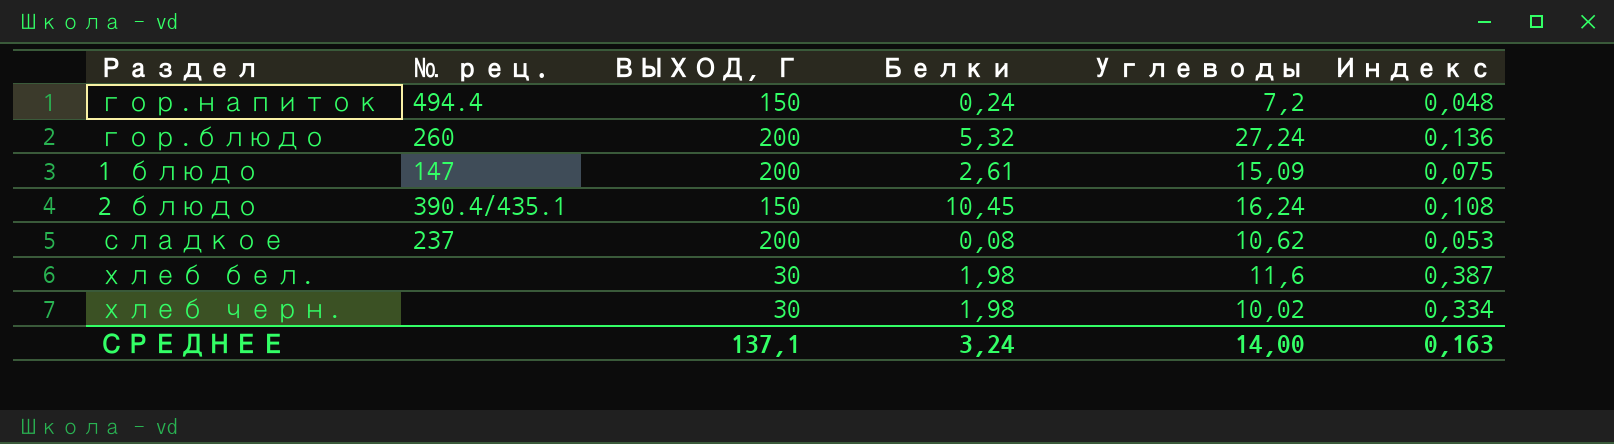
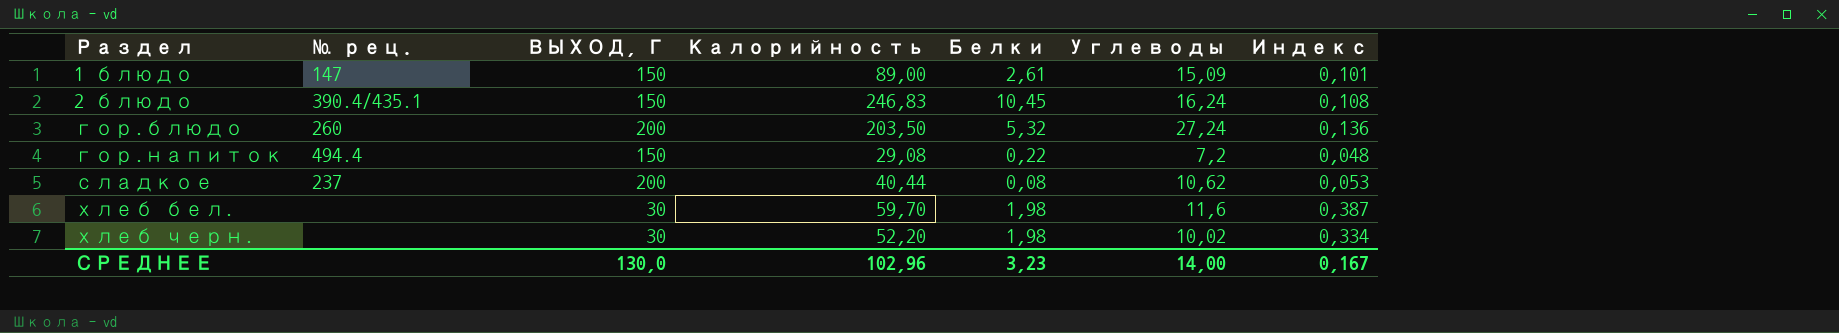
row order: none -> Раздел ascending
column Калорийность | position: none -> 4
1 блюдо | ВЫХОД, Г: 200 -> 150
1 блюдо | Индекс: 0,075 -> 0,101
гор.напиток | Белки: 0,24 -> 0,22
СРЕДНЕЕ | ВЫХОД, Г: 137,1 -> 130,0
СРЕДНЕЕ | Белки: 3,24 -> 3,23
СРЕДНЕЕ | Индекс: 0,163 -> 0,167

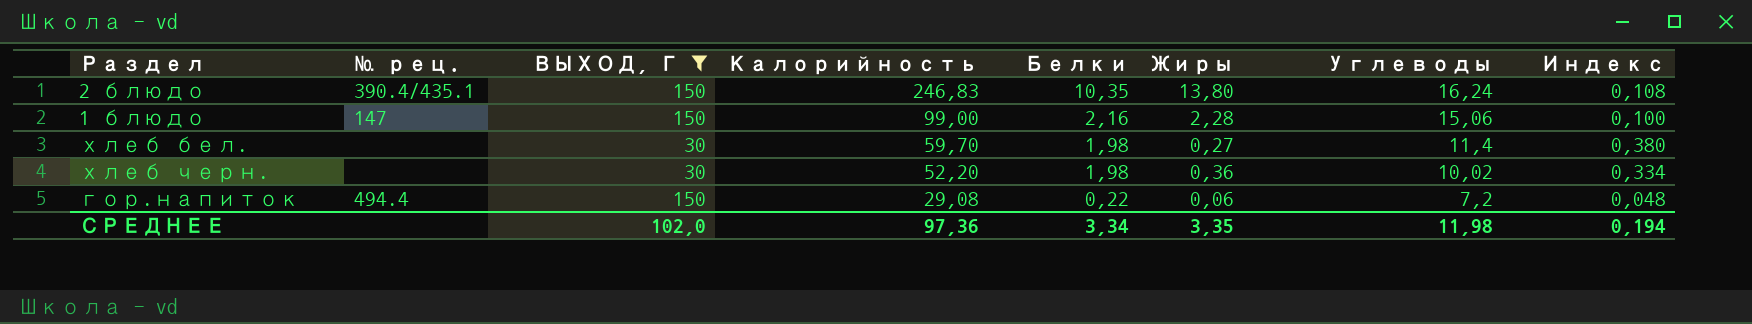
filter: none -> ВЫХОД, Г != 200
row order: Раздел ascending -> Калорийность descending
column Жиры | position: none -> 6
2 блюдо | Белки: 10,45 -> 10,35
1 блюдо | Калорийность: 89,00 -> 99,00
1 блюдо | Белки: 2,61 -> 2,16
1 блюдо | Углеводы: 15,09 -> 15,06
1 блюдо | Индекс: 0,101 -> 0,100
хлеб бел. | Углеводы: 11,6 -> 11,4
хлеб бел. | Индекс: 0,387 -> 0,380
СРЕДНЕЕ | ВЫХОД, Г: 130,0 -> 102,0
СРЕДНЕЕ | Калорийность: 102,96 -> 97,36
СРЕДНЕЕ | Белки: 3,23 -> 3,34
СРЕДНЕЕ | Углеводы: 14,00 -> 11,98
СРЕДНЕЕ | Индекс: 0,167 -> 0,194

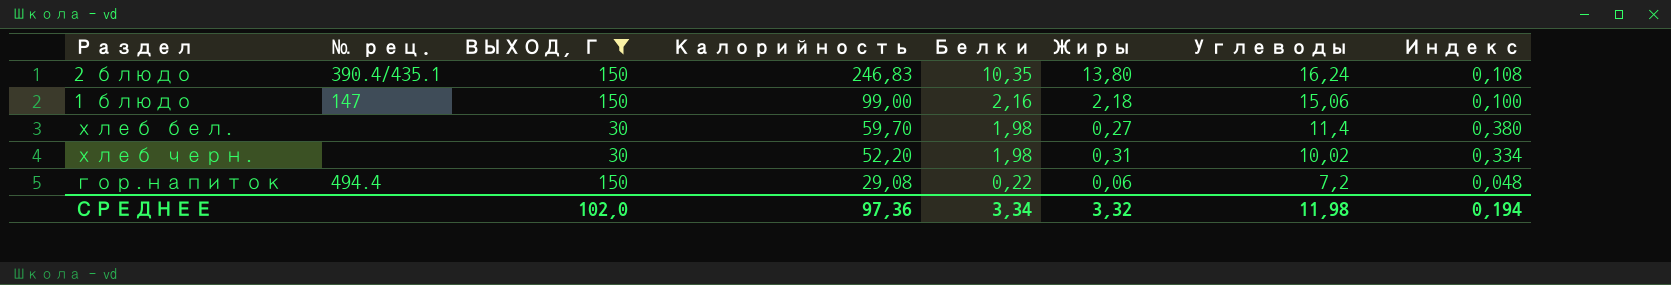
1 блюдо | Жиры: 2,28 -> 2,18
хлеб черн. | Жиры: 0,36 -> 0,31
СРЕДНЕЕ | Жиры: 3,35 -> 3,32

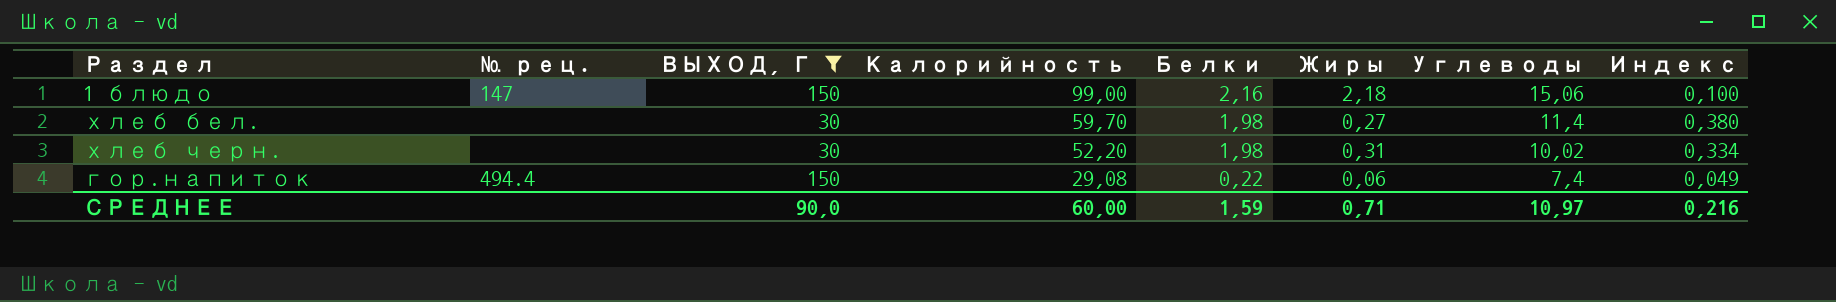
row 2 блюдо: 390.4/435.1 | 150 | 246,83 | 10,35 | 13,80 | 16,24 | 0,108 -> none
гор.напиток | Углеводы: 7,2 -> 7,4
гор.напиток | Индекс: 0,048 -> 0,049
СРЕДНЕЕ | ВЫХОД, Г: 102,0 -> 90,0
СРЕДНЕЕ | Калорийность: 97,36 -> 60,00
СРЕДНЕЕ | Белки: 3,34 -> 1,59
СРЕДНЕЕ | Жиры: 3,32 -> 0,71
СРЕДНЕЕ | Углеводы: 11,98 -> 10,97
СРЕДНЕЕ | Индекс: 0,194 -> 0,216

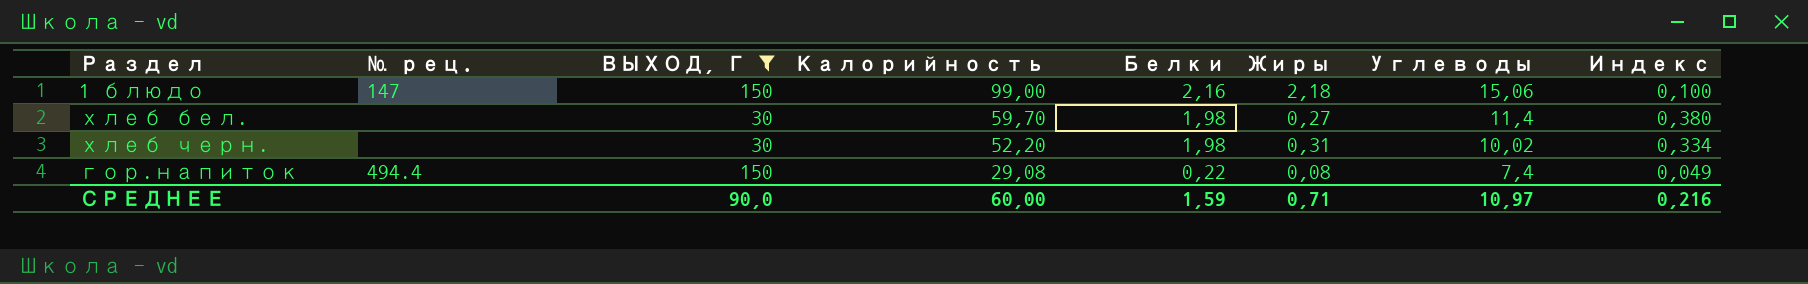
гор.напиток | Жиры: 0,06 -> 0,08

